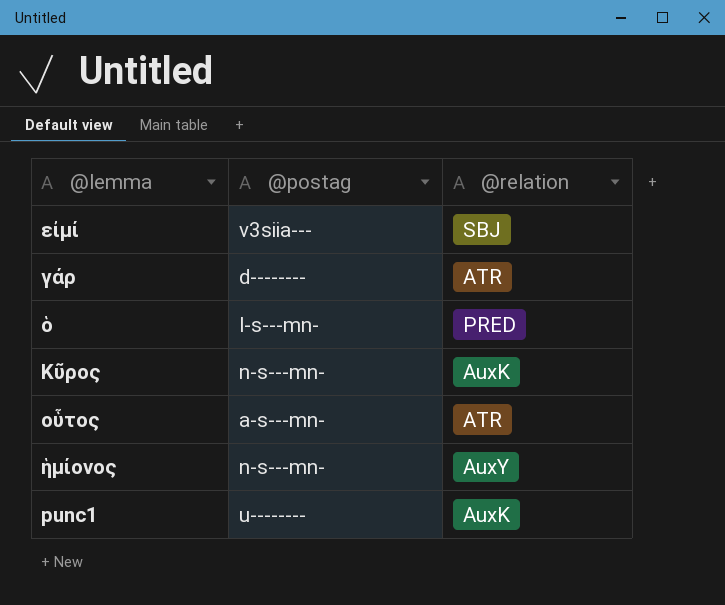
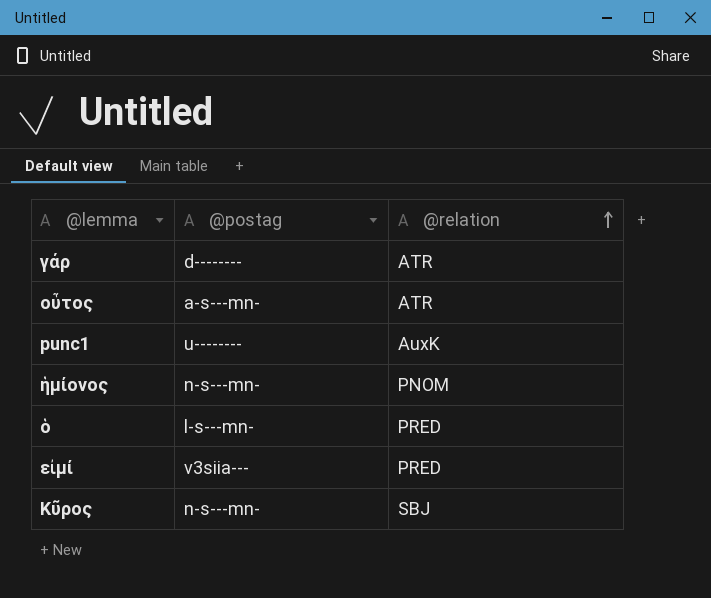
row order: none -> @relation ascending
ἡμίονος | @relation: AuxY -> PNOM
εἰμί | @relation: SBJ -> PRED
Κῦρος | @relation: AuxK -> SBJ

